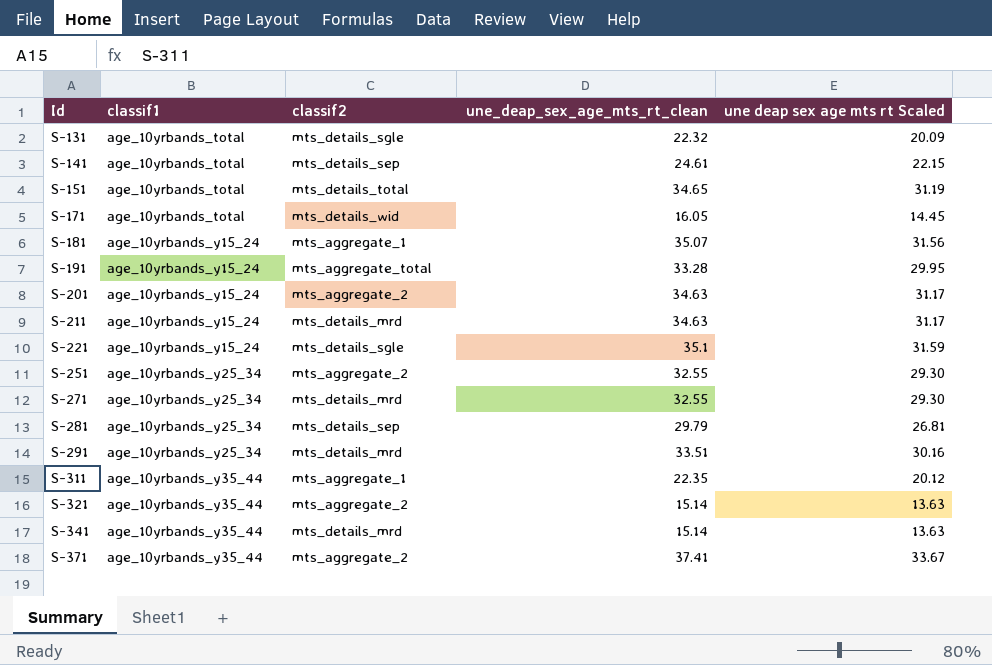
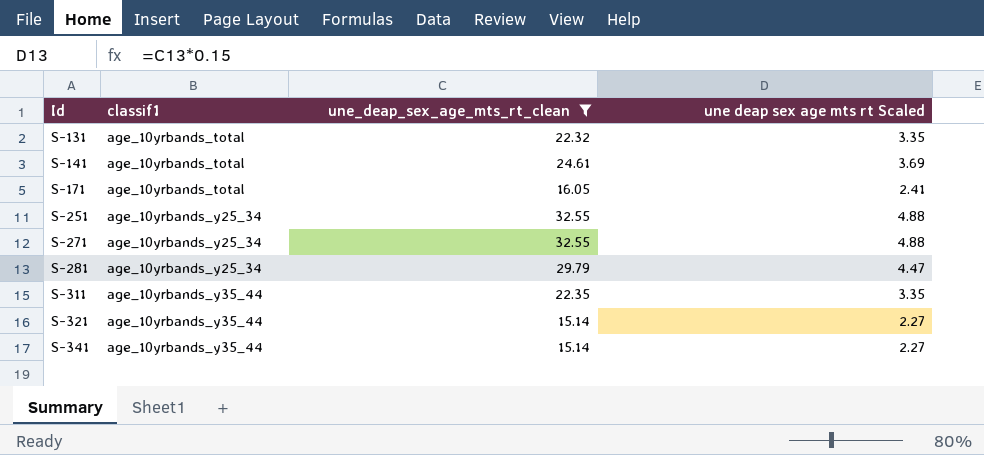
filter: none -> une_deap_sex_age_mts_rt_clean <= 32.55
column classif2 | position: 3 -> none
column une deap sex age mts rt Scaled | formula: [une_deap_sex_age_mts_rt_clean] * 0.9 -> [une_deap_sex_age_mts_rt_clean] * 0.15

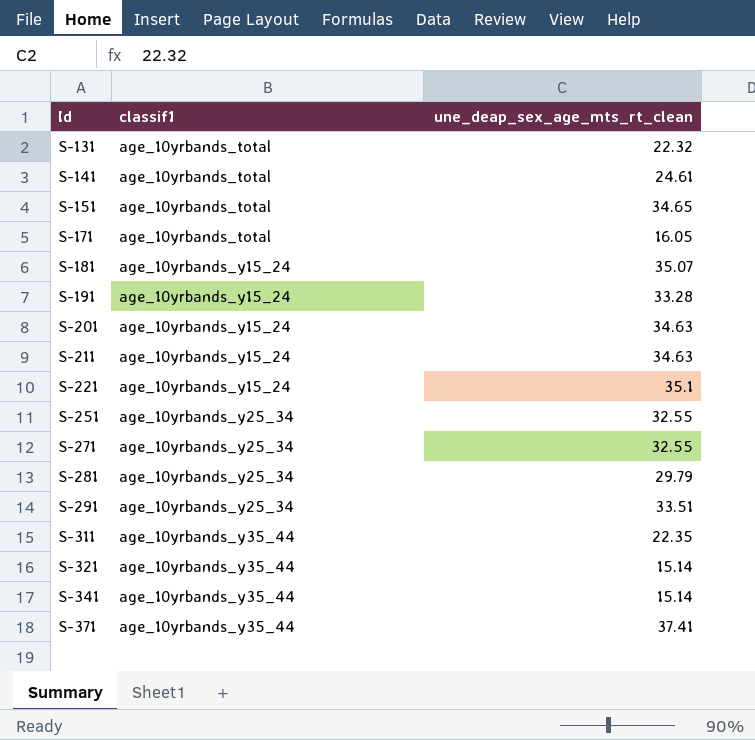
filter: une_deap_sex_age_mts_rt_clean <= 32.55 -> none
column une deap sex age mts rt Scaled | formula: [une_deap_sex_age_mts_rt_clean] * 0.15 -> none

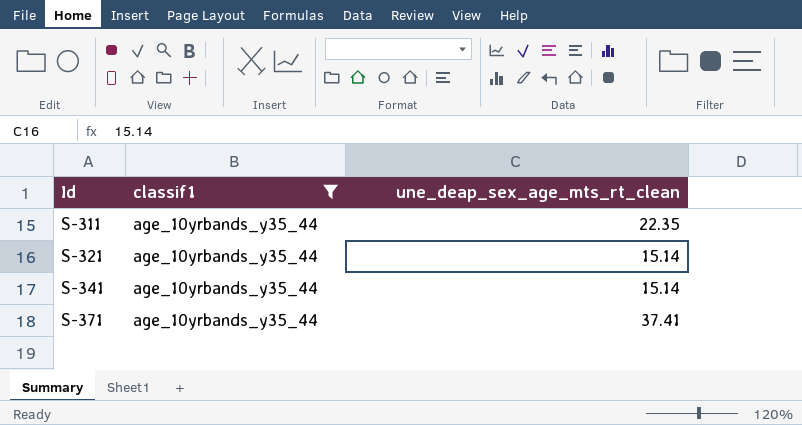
filter: none -> classif1 = age_10yrbands_y35_44

